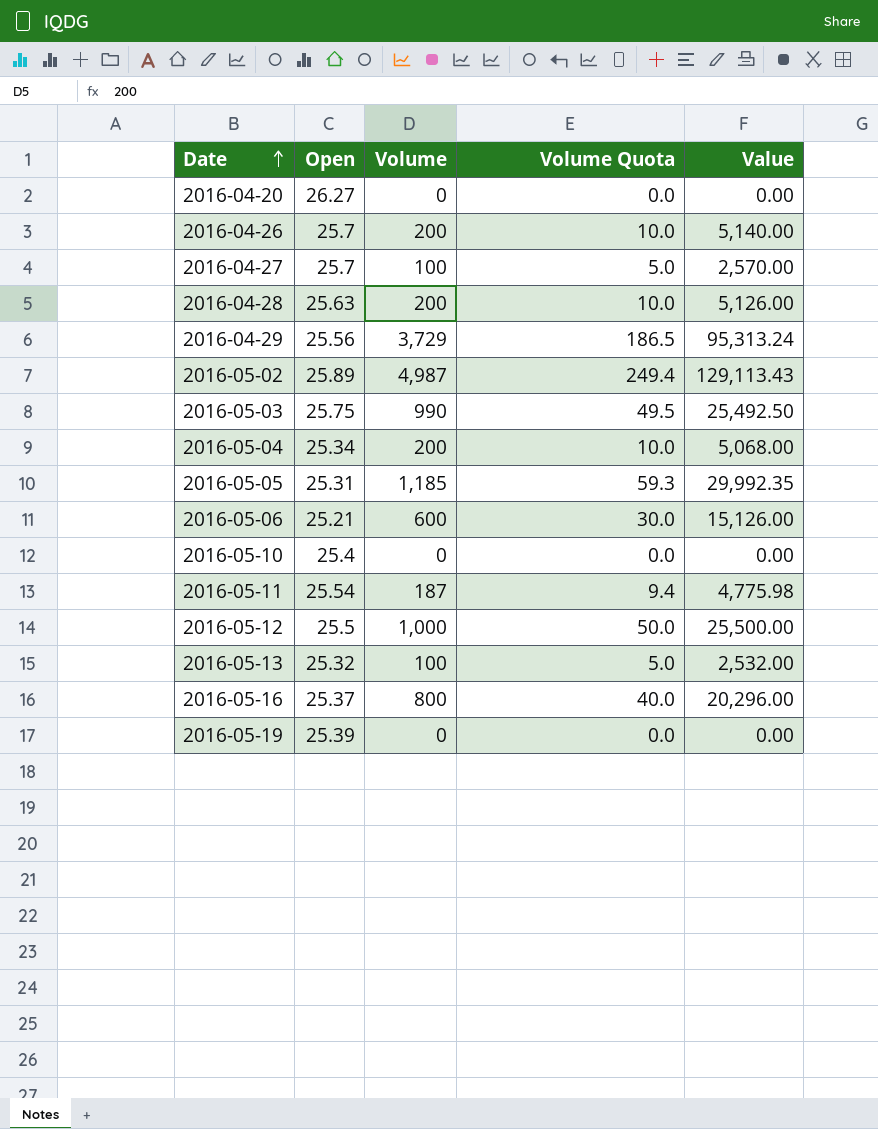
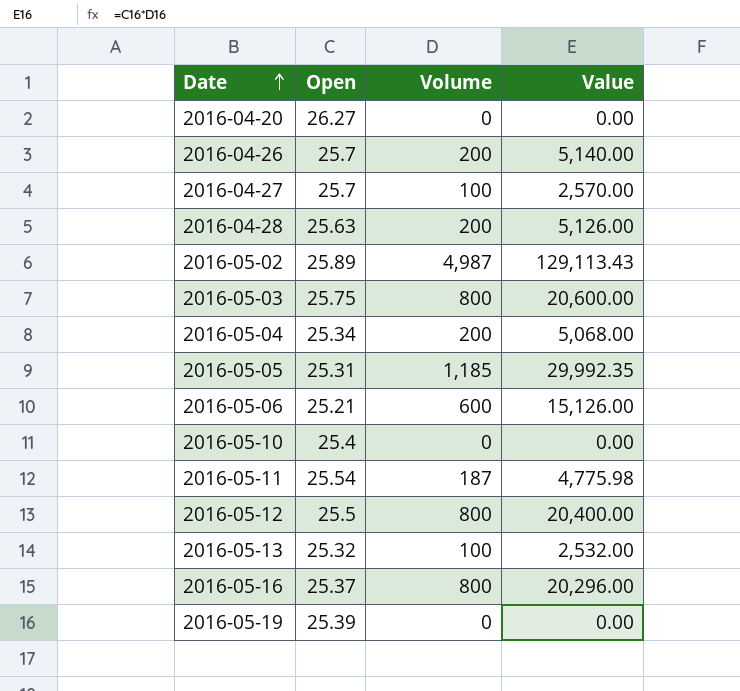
column Volume Quota | formula: [Volume] * 0.05 -> none
row 2016-04-29: 25.56 | 3,729 | 186.5 | 95,313.24 -> none
2016-05-03 | Volume: 990 -> 800
2016-05-03 | Value: 25,492.50 -> 20,600.00
2016-05-12 | Volume: 1,000 -> 800
2016-05-12 | Value: 25,500.00 -> 20,400.00

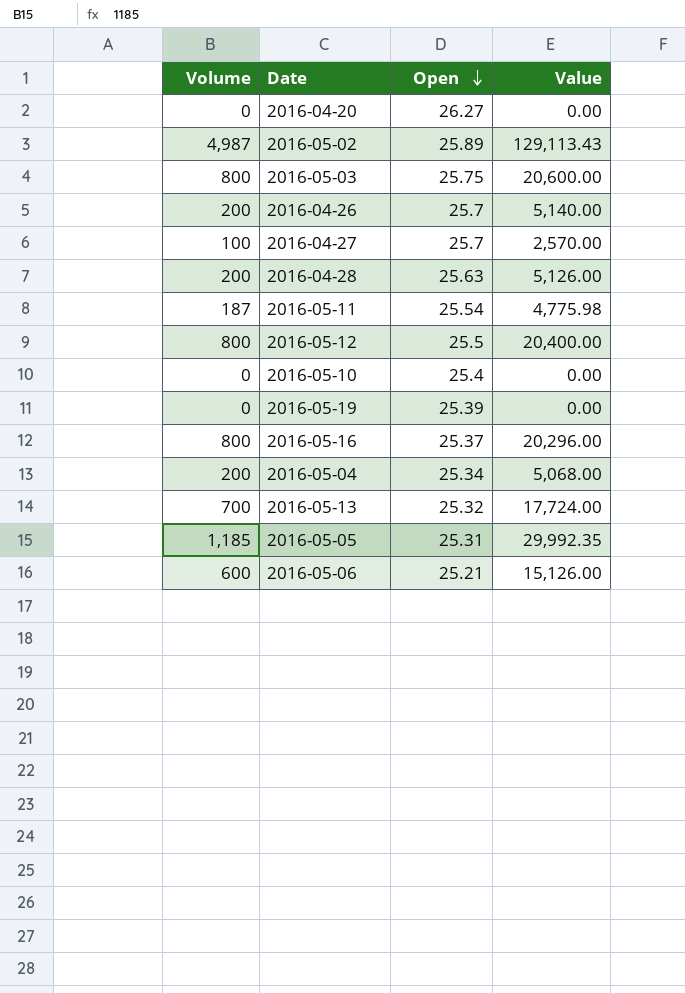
row order: Date ascending -> Open descending
column Volume | position: 3 -> 1
2016-05-13 | Volume: 100 -> 700
2016-05-13 | Value: 2,532.00 -> 17,724.00

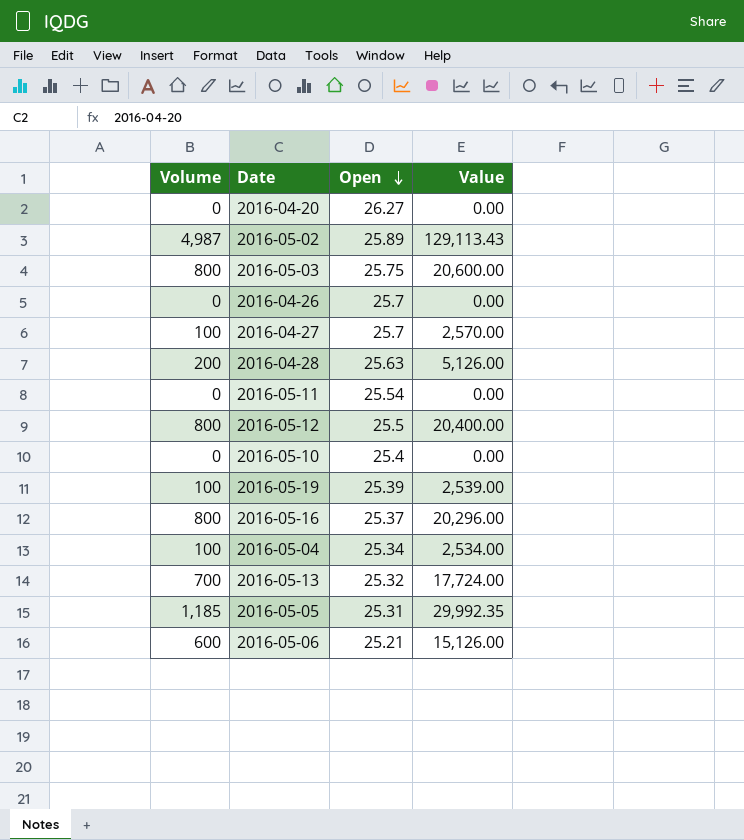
2016-04-26 | Volume: 200 -> 0
2016-04-26 | Value: 5,140.00 -> 0.00
2016-05-11 | Volume: 187 -> 0
2016-05-11 | Value: 4,775.98 -> 0.00
2016-05-19 | Volume: 0 -> 100
2016-05-19 | Value: 0.00 -> 2,539.00
2016-05-04 | Volume: 200 -> 100
2016-05-04 | Value: 5,068.00 -> 2,534.00

